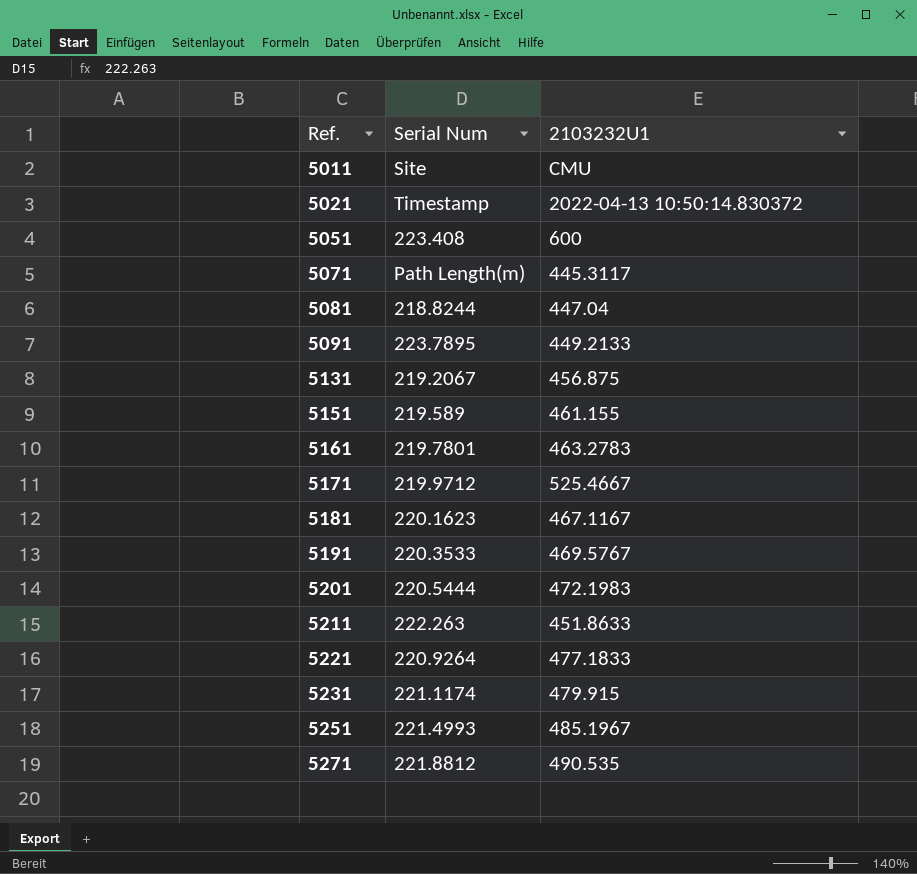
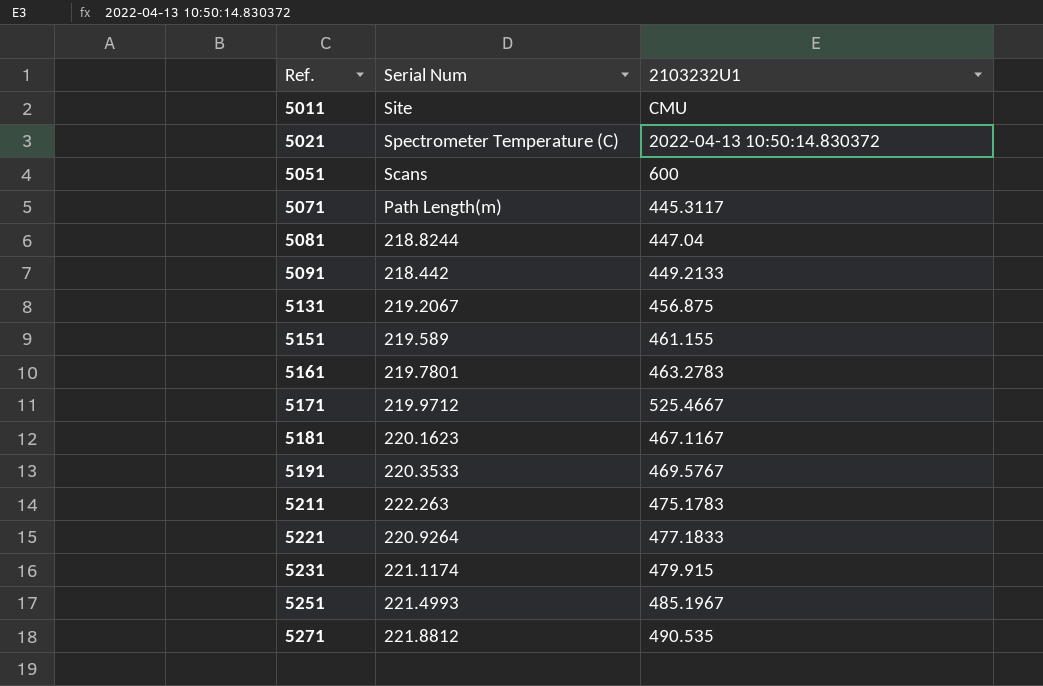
row 5201: 220.5444 | 472.1983 -> none
5021 | Serial Num: Timestamp -> Spectrometer Temperature (C)
5051 | Serial Num: 223.408 -> Scans
5091 | Serial Num: 223.7895 -> 218.442
5211 | 2103232U1: 451.8633 -> 475.1783

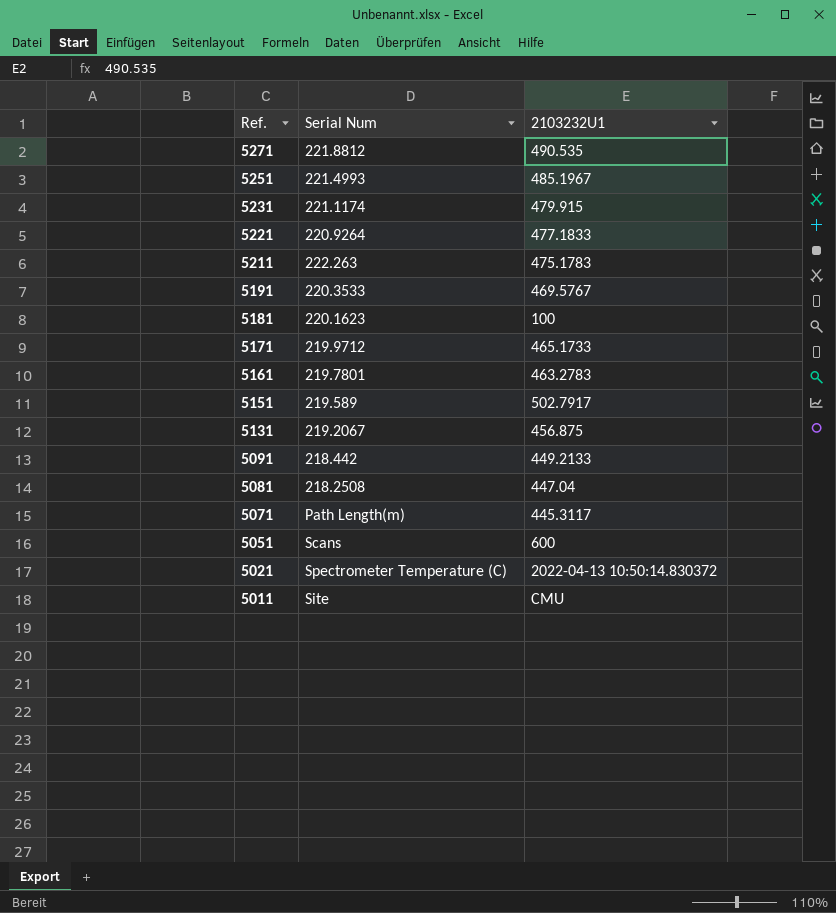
row order: Ref. ascending -> Ref. descending
5181 | 2103232U1: 467.1167 -> 100
5171 | 2103232U1: 525.4667 -> 465.1733
5151 | 2103232U1: 461.155 -> 502.7917
5081 | Serial Num: 218.8244 -> 218.2508

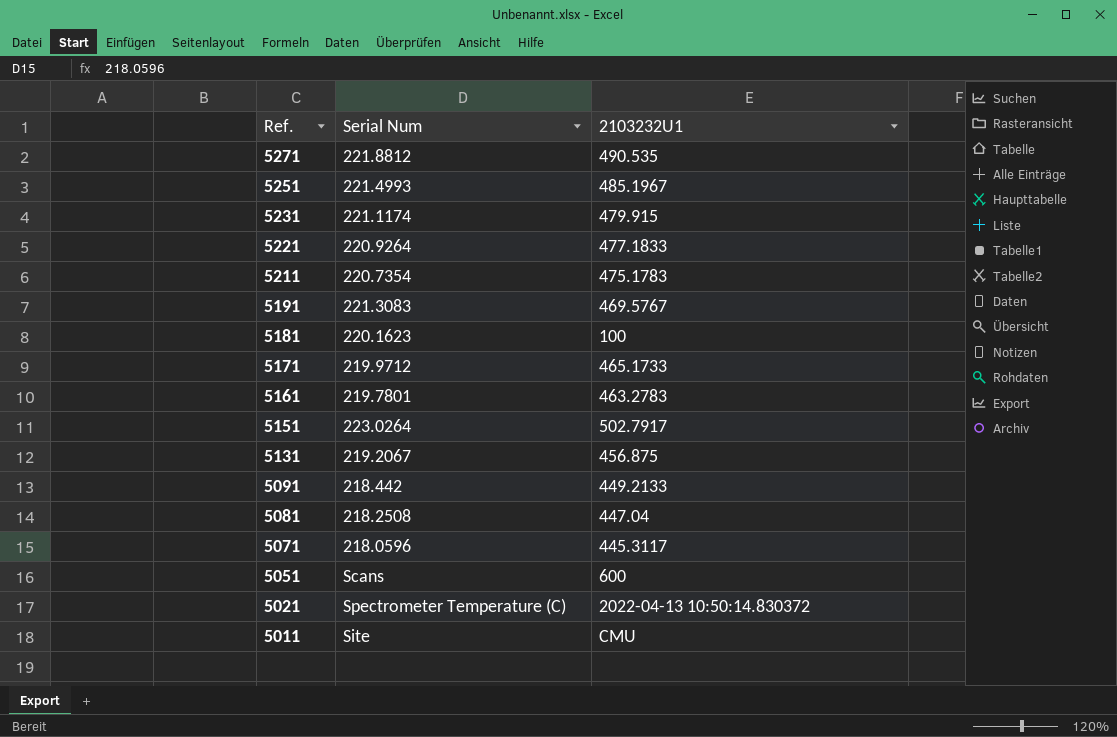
5211 | Serial Num: 222.263 -> 220.7354
5191 | Serial Num: 220.3533 -> 221.3083
5151 | Serial Num: 219.589 -> 223.0264
5071 | Serial Num: Path Length(m) -> 218.0596

